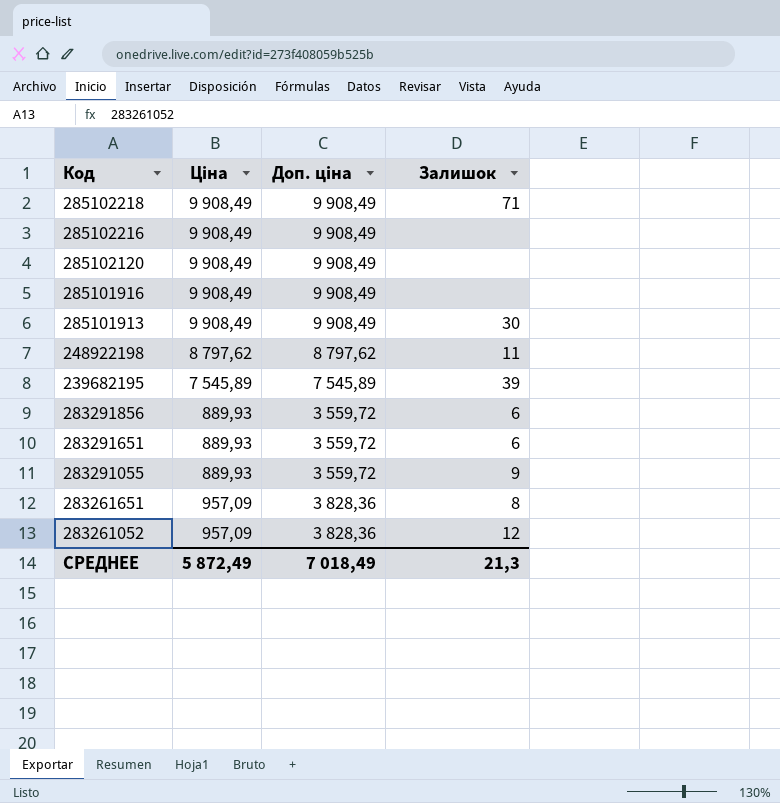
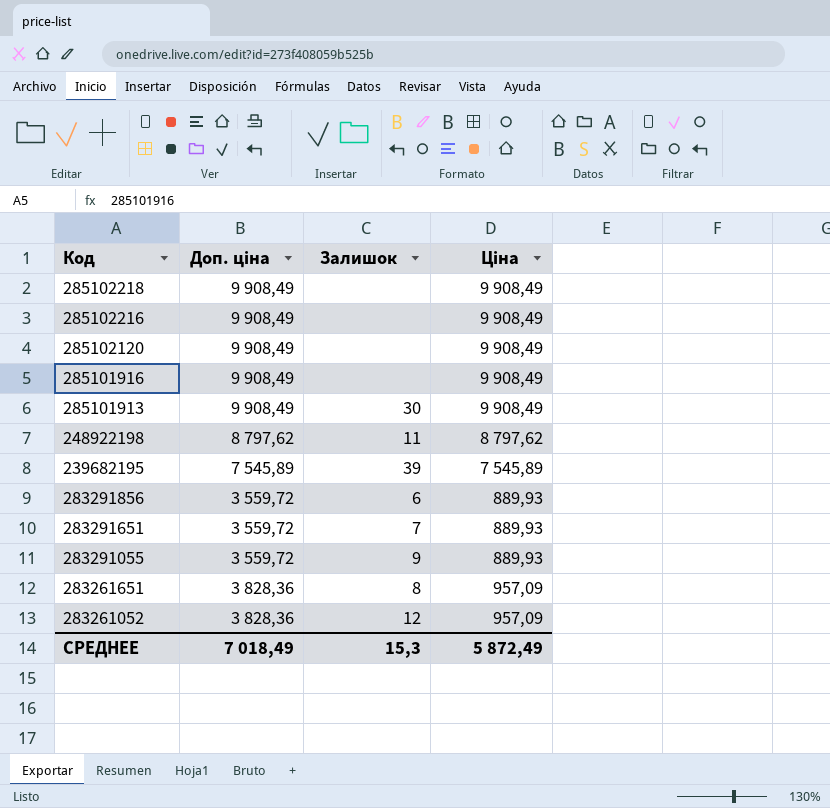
column Ціна | position: 2 -> 4
285102218 | Залишок: 71 -> none
283291651 | Залишок: 6 -> 7
СРЕДНЕЕ | Залишок: 21,3 -> 15,3

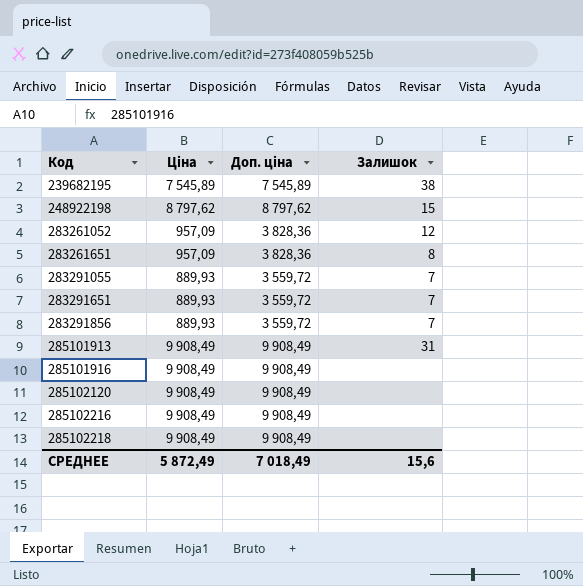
row order: none -> Код ascending
column Ціна | position: 4 -> 2
239682195 | Залишок: 39 -> 38
248922198 | Залишок: 11 -> 15
283291055 | Залишок: 9 -> 7
283291856 | Залишок: 6 -> 7
285101913 | Залишок: 30 -> 31
СРЕДНЕЕ | Залишок: 15,3 -> 15,6

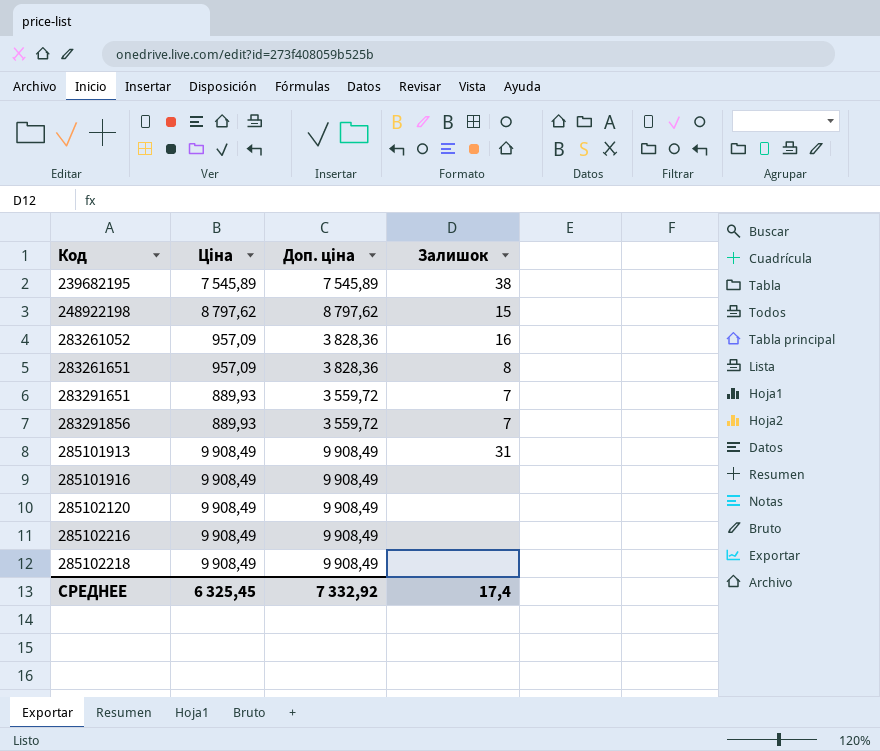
row 283291055: 889,93 | 3 559,72 | 7 -> none
283261052 | Залишок: 12 -> 16
СРЕДНЕЕ | Ціна: 5 872,49 -> 6 325,45
СРЕДНЕЕ | Доп. ціна: 7 018,49 -> 7 332,92
СРЕДНЕЕ | Залишок: 15,6 -> 17,4

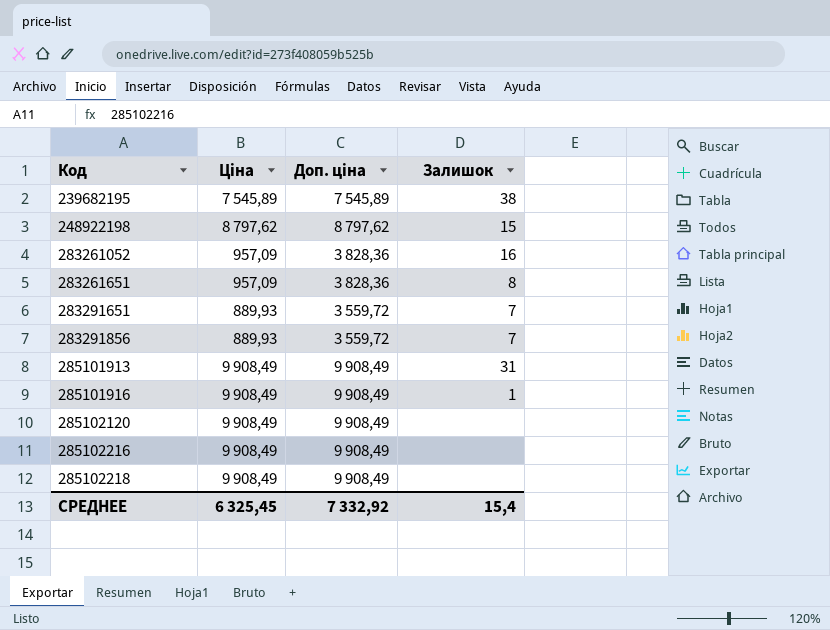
285101916 | Залишок: none -> 1
СРЕДНЕЕ | Залишок: 17,4 -> 15,4

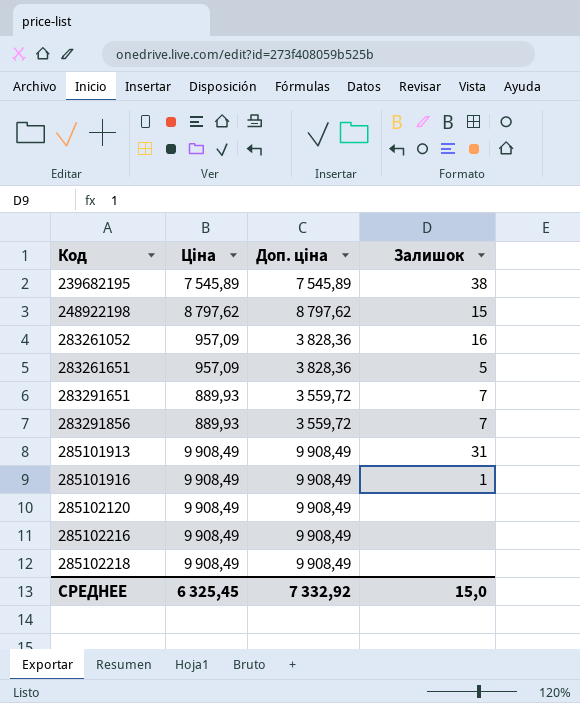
283261651 | Залишок: 8 -> 5
СРЕДНЕЕ | Залишок: 15,4 -> 15,0

